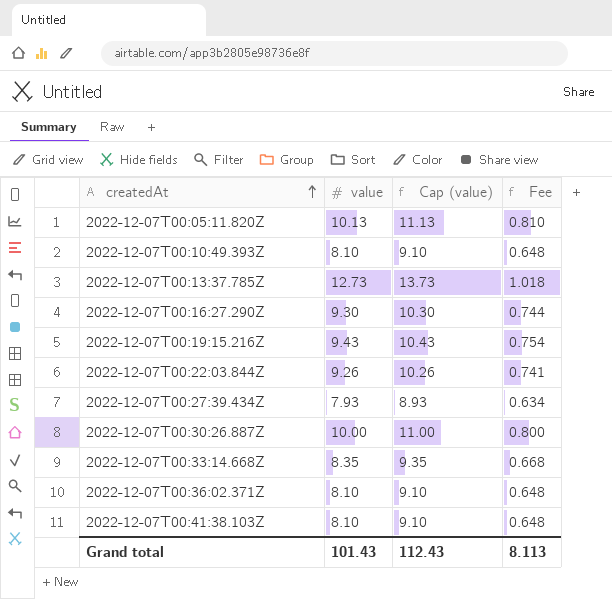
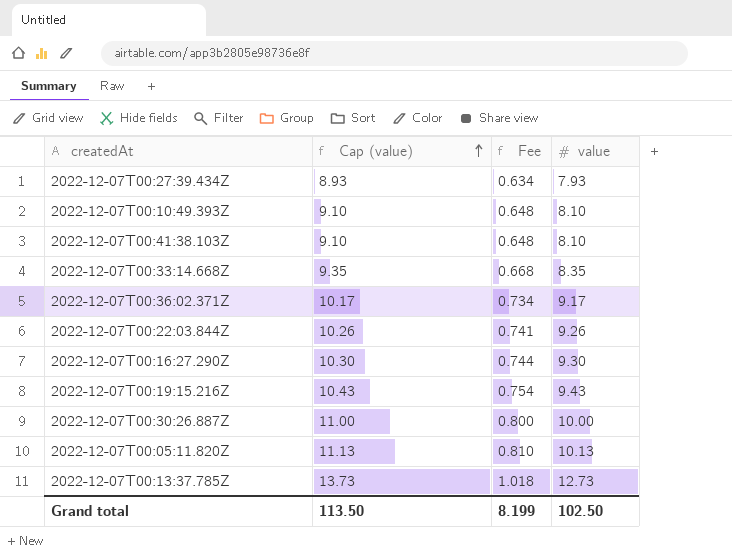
row order: createdAt ascending -> Cap (value) ascending
column value | position: 2 -> 4
2022-12-07T00:36:02.371Z | Cap (value): 9.10 -> 10.17
2022-12-07T00:36:02.371Z | Fee: 0.648 -> 0.734
2022-12-07T00:36:02.371Z | value: 8.10 -> 9.17
Grand total | Cap (value): 112.43 -> 113.50
Grand total | Fee: 8.113 -> 8.199
Grand total | value: 101.43 -> 102.50

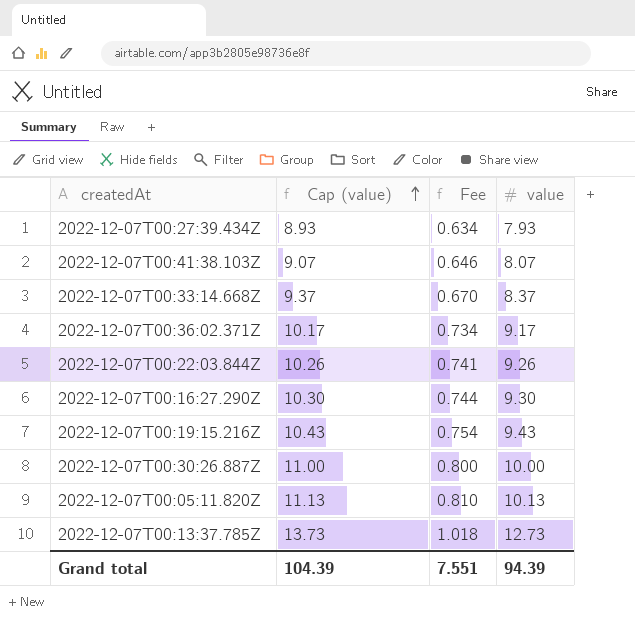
row 2022-12-07T00:10:49.393Z: 9.10 | 0.648 | 8.10 -> none
2022-12-07T00:41:38.103Z | Cap (value): 9.10 -> 9.07
2022-12-07T00:41:38.103Z | Fee: 0.648 -> 0.646
2022-12-07T00:41:38.103Z | value: 8.10 -> 8.07
2022-12-07T00:33:14.668Z | Cap (value): 9.35 -> 9.37
2022-12-07T00:33:14.668Z | Fee: 0.668 -> 0.670
2022-12-07T00:33:14.668Z | value: 8.35 -> 8.37
Grand total | Cap (value): 113.50 -> 104.39
Grand total | Fee: 8.199 -> 7.551
Grand total | value: 102.50 -> 94.39

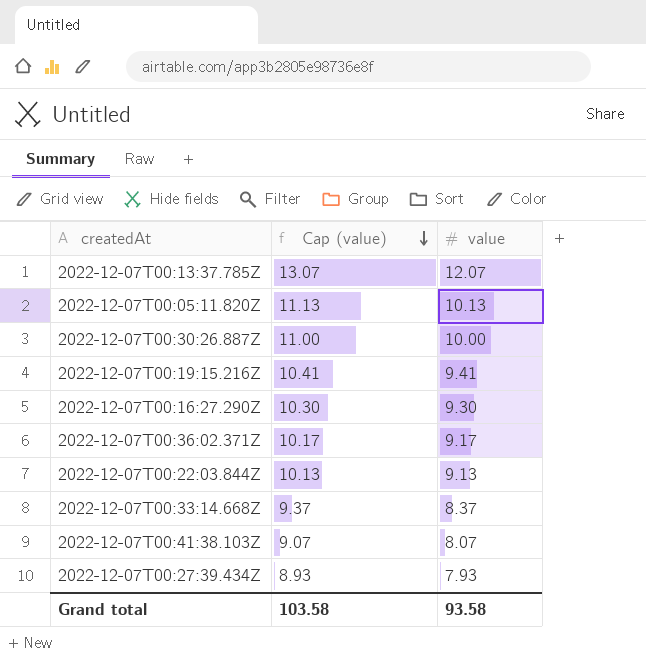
row order: Cap (value) ascending -> Cap (value) descending
column Fee | formula: [value] * 0.08 -> none
2022-12-07T00:13:37.785Z | Cap (value): 13.73 -> 13.07
2022-12-07T00:13:37.785Z | value: 12.73 -> 12.07
2022-12-07T00:19:15.216Z | Cap (value): 10.43 -> 10.41
2022-12-07T00:19:15.216Z | value: 9.43 -> 9.41
2022-12-07T00:22:03.844Z | Cap (value): 10.26 -> 10.13
2022-12-07T00:22:03.844Z | value: 9.26 -> 9.13
Grand total | Cap (value): 104.39 -> 103.58
Grand total | value: 94.39 -> 93.58

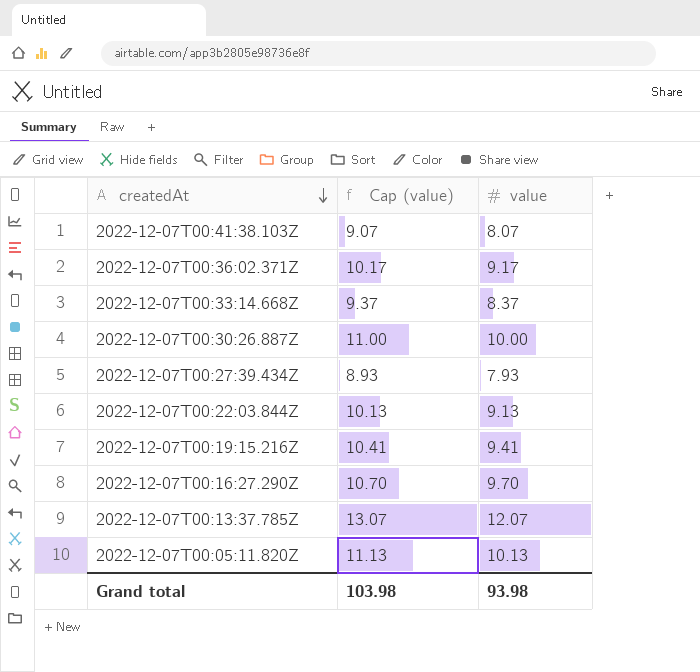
row order: Cap (value) descending -> createdAt descending
2022-12-07T00:16:27.290Z | Cap (value): 10.30 -> 10.70
2022-12-07T00:16:27.290Z | value: 9.30 -> 9.70
Grand total | Cap (value): 103.58 -> 103.98
Grand total | value: 93.58 -> 93.98

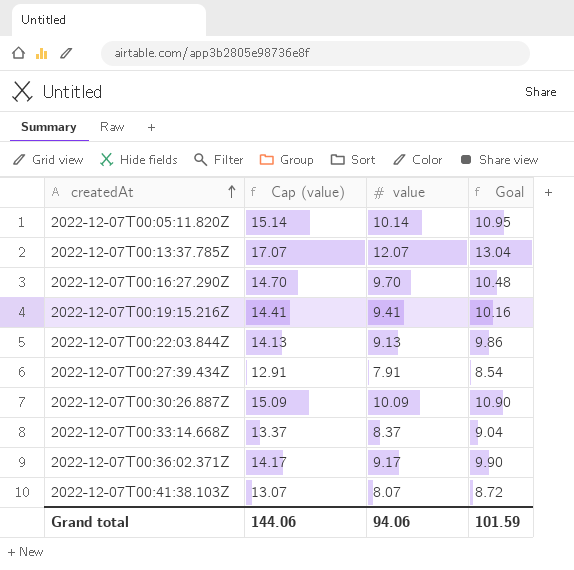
row order: createdAt descending -> createdAt ascending
column Cap (value) | formula: [value] + 1 -> [value] + 5
column Goal | formula: none -> [value] * 1.08
2022-12-07T00:05:11.820Z | value: 10.13 -> 10.14
2022-12-07T00:27:39.434Z | value: 7.93 -> 7.91
2022-12-07T00:30:26.887Z | value: 10.00 -> 10.09
Grand total | Cap (value): 103.98 -> 144.06
Grand total | value: 93.98 -> 94.06

